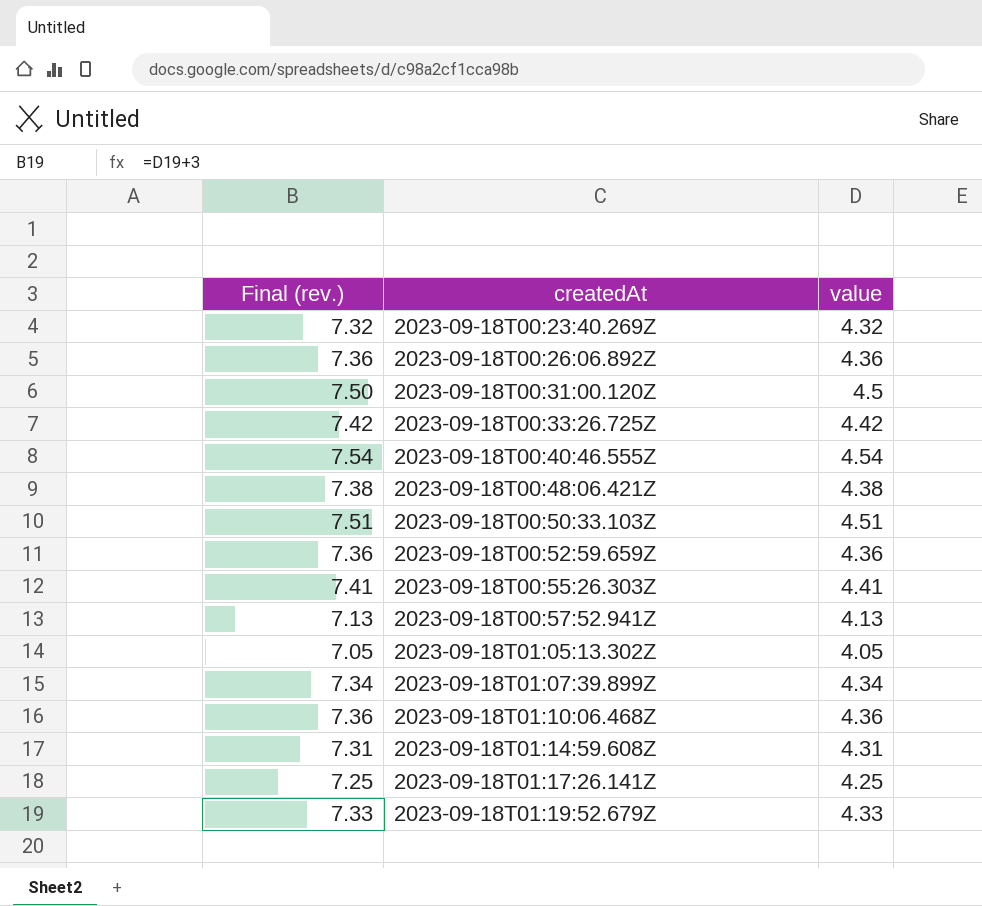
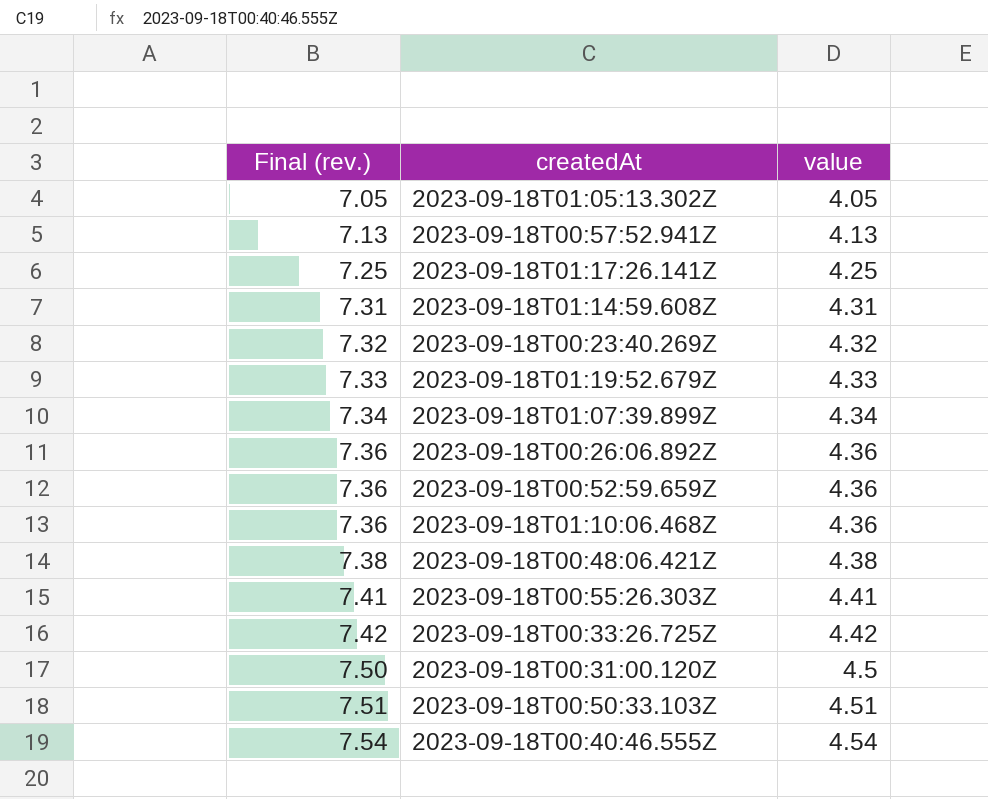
row order: createdAt ascending -> Final (rev.) ascending

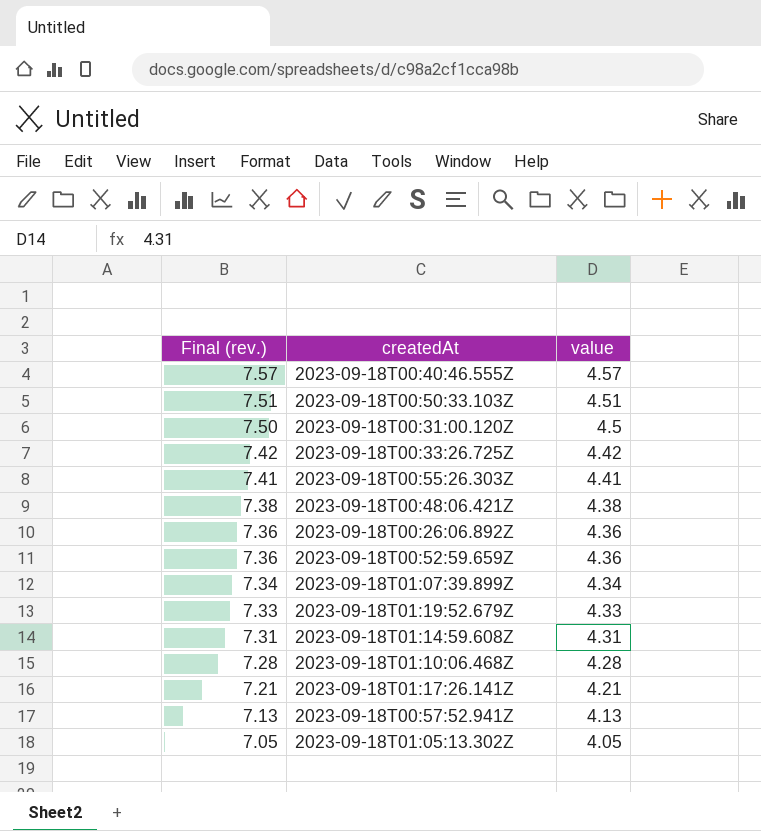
row order: Final (rev.) ascending -> Final (rev.) descending
row 2023-09-18T00:23:40.269Z: 7.32 | 4.32 -> none
2023-09-18T00:40:46.555Z | Final (rev.): 7.54 -> 7.57
2023-09-18T00:40:46.555Z | value: 4.54 -> 4.57
2023-09-18T01:10:06.468Z | Final (rev.): 7.36 -> 7.28
2023-09-18T01:10:06.468Z | value: 4.36 -> 4.28
2023-09-18T01:17:26.141Z | Final (rev.): 7.25 -> 7.21
2023-09-18T01:17:26.141Z | value: 4.25 -> 4.21

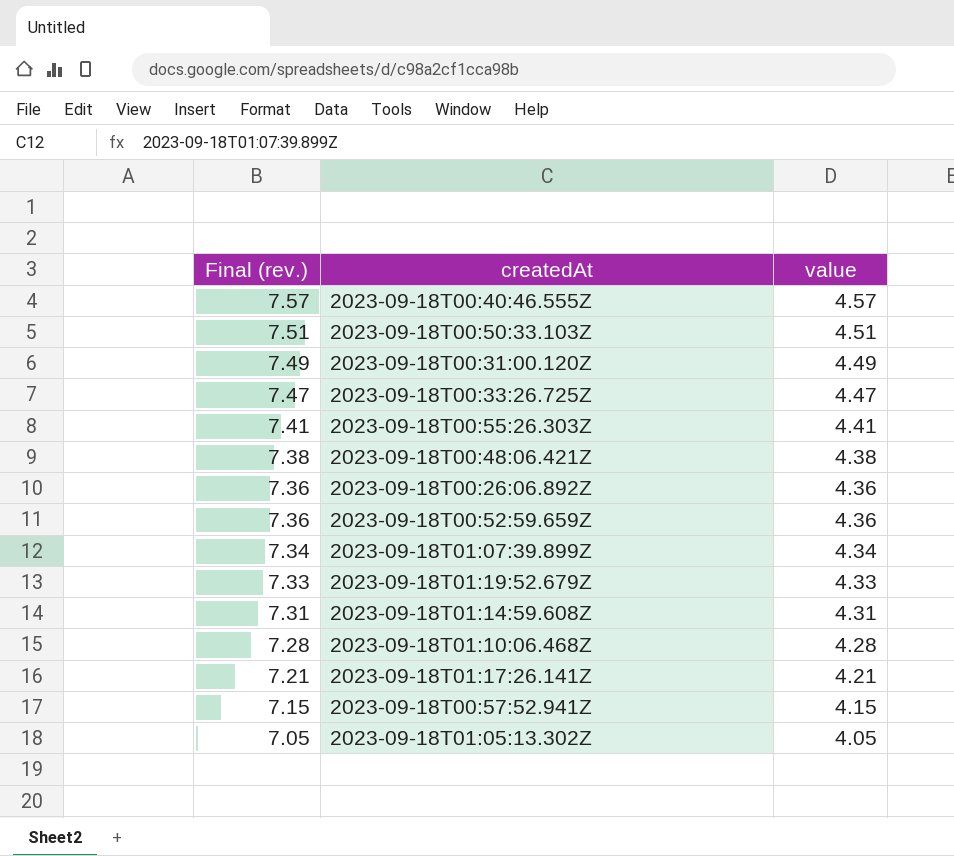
2023-09-18T00:31:00.120Z | Final (rev.): 7.50 -> 7.49
2023-09-18T00:31:00.120Z | value: 4.5 -> 4.49
2023-09-18T00:33:26.725Z | Final (rev.): 7.42 -> 7.47
2023-09-18T00:33:26.725Z | value: 4.42 -> 4.47
2023-09-18T00:57:52.941Z | Final (rev.): 7.13 -> 7.15
2023-09-18T00:57:52.941Z | value: 4.13 -> 4.15

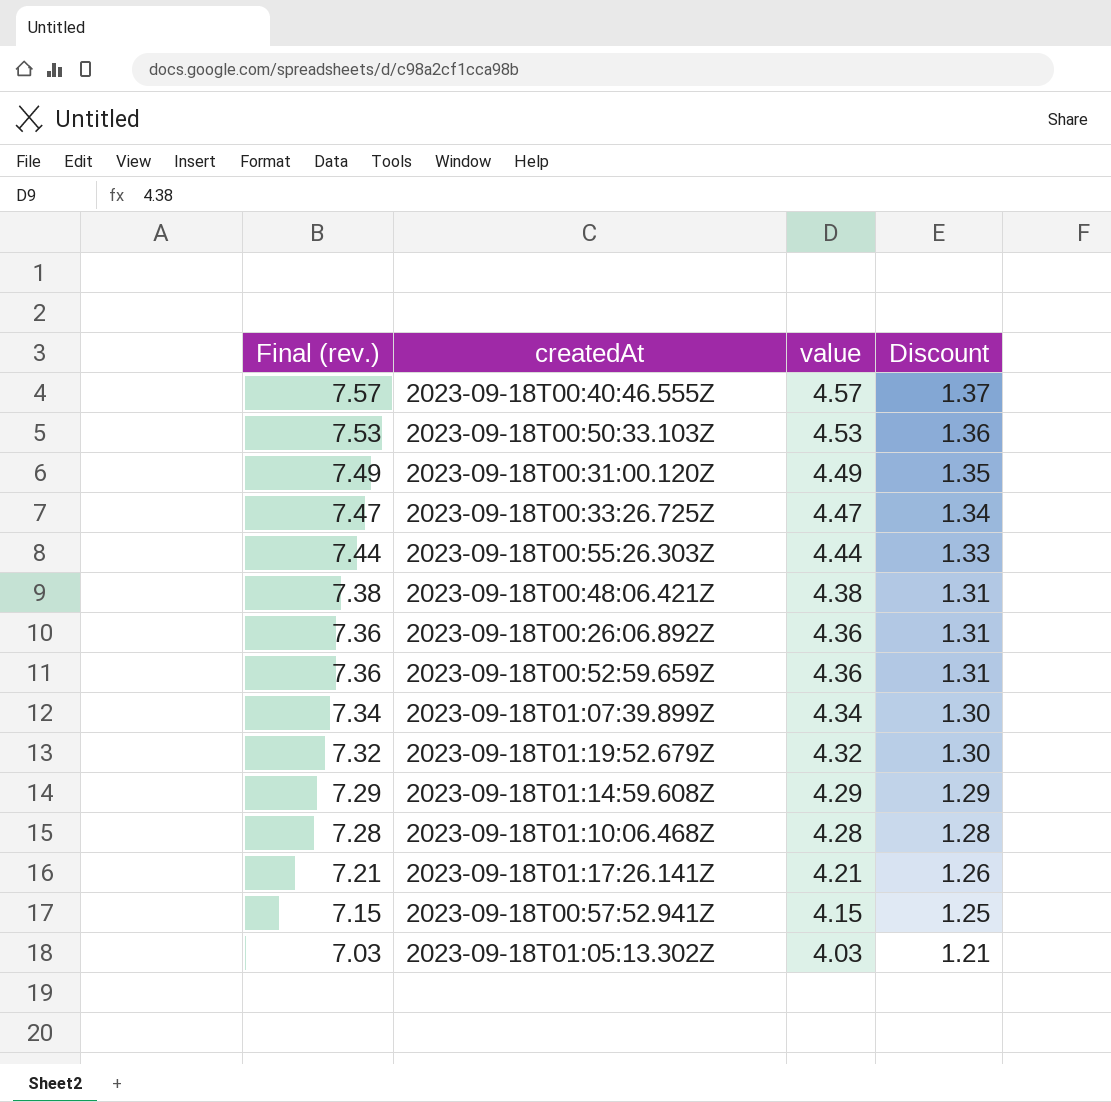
column Discount | formula: none -> [value] * 0.3
2023-09-18T00:50:33.103Z | Final (rev.): 7.51 -> 7.53
2023-09-18T00:50:33.103Z | value: 4.51 -> 4.53
2023-09-18T00:55:26.303Z | Final (rev.): 7.41 -> 7.44
2023-09-18T00:55:26.303Z | value: 4.41 -> 4.44
2023-09-18T01:19:52.679Z | Final (rev.): 7.33 -> 7.32
2023-09-18T01:19:52.679Z | value: 4.33 -> 4.32
2023-09-18T01:14:59.608Z | Final (rev.): 7.31 -> 7.29
2023-09-18T01:14:59.608Z | value: 4.31 -> 4.29
2023-09-18T01:05:13.302Z | Final (rev.): 7.05 -> 7.03
2023-09-18T01:05:13.302Z | value: 4.05 -> 4.03

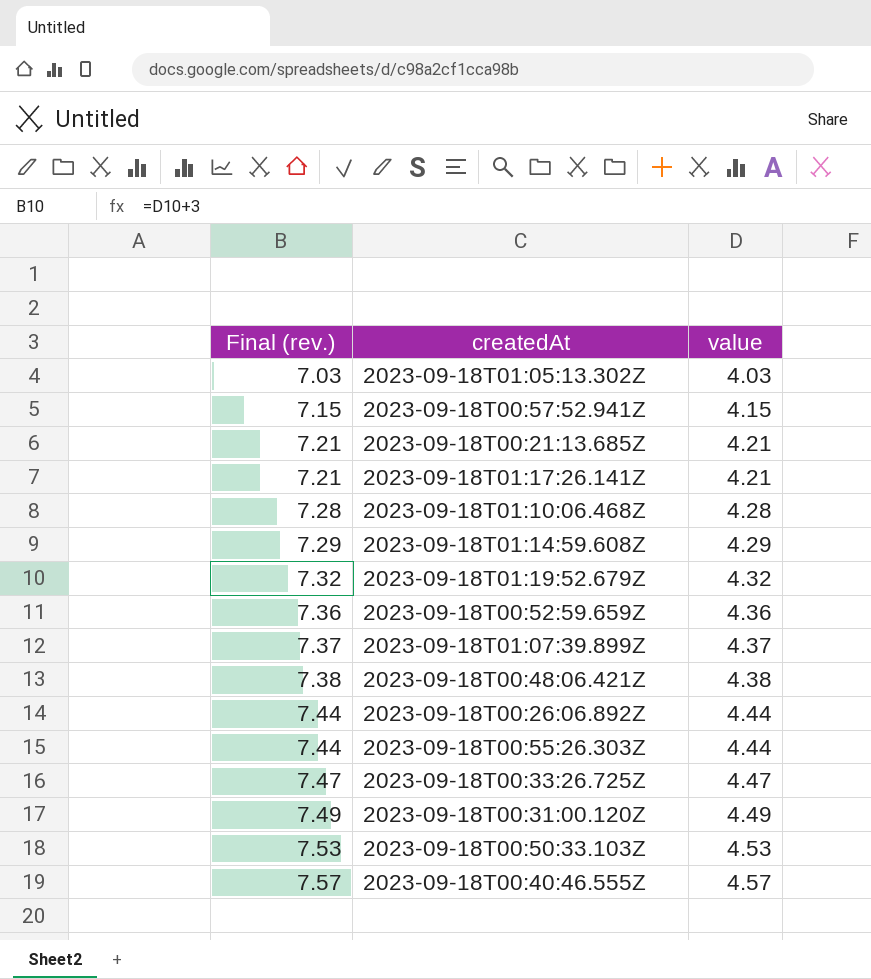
row order: Final (rev.) descending -> Final (rev.) ascending
column Discount | formula: [value] * 0.3 -> none
row 2023-09-18T00:21:13.685Z: none -> 7.21 | 4.21
2023-09-18T01:07:39.899Z | Final (rev.): 7.34 -> 7.37
2023-09-18T01:07:39.899Z | value: 4.34 -> 4.37
2023-09-18T00:26:06.892Z | Final (rev.): 7.36 -> 7.44
2023-09-18T00:26:06.892Z | value: 4.36 -> 4.44

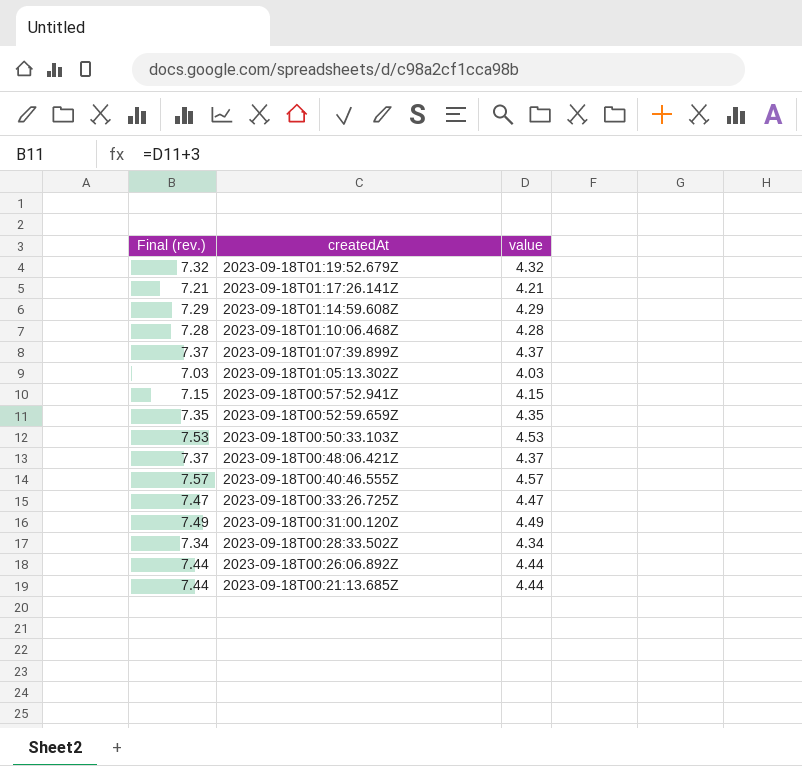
row order: Final (rev.) ascending -> createdAt descending
row 2023-09-18T00:55:26.303Z: 7.44 | 4.44 -> none
2023-09-18T00:52:59.659Z | Final (rev.): 7.36 -> 7.35
2023-09-18T00:52:59.659Z | value: 4.36 -> 4.35
2023-09-18T00:48:06.421Z | Final (rev.): 7.38 -> 7.37
2023-09-18T00:48:06.421Z | value: 4.38 -> 4.37
row 2023-09-18T00:28:33.502Z: none -> 7.34 | 4.34
2023-09-18T00:21:13.685Z | Final (rev.): 7.21 -> 7.44
2023-09-18T00:21:13.685Z | value: 4.21 -> 4.44

